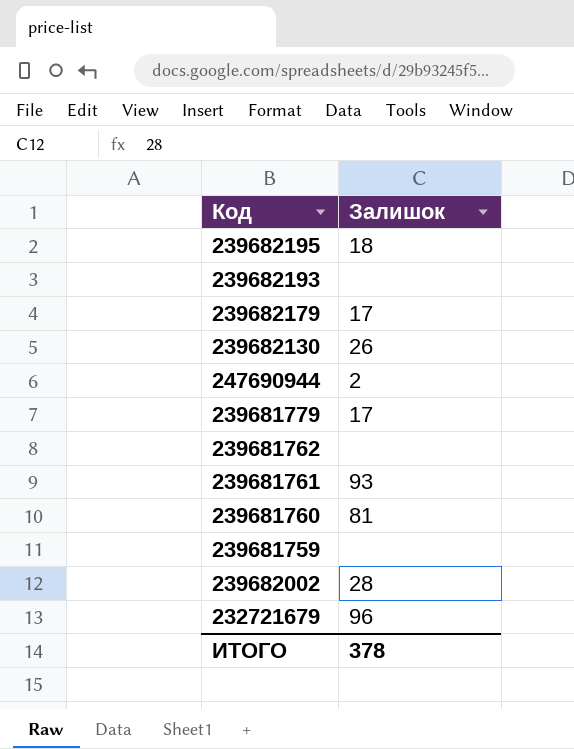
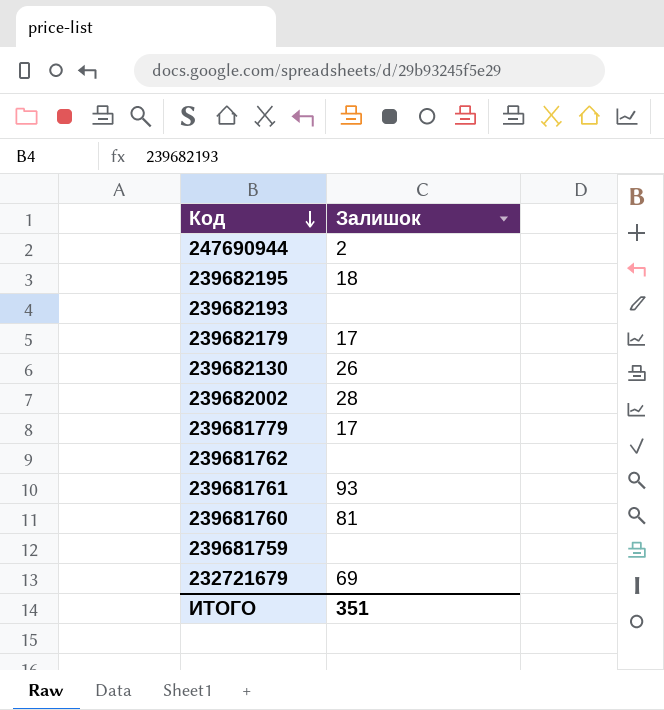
row order: none -> Код descending
232721679 | Залишок: 96 -> 69
ИТОГО | Залишок: 378 -> 351

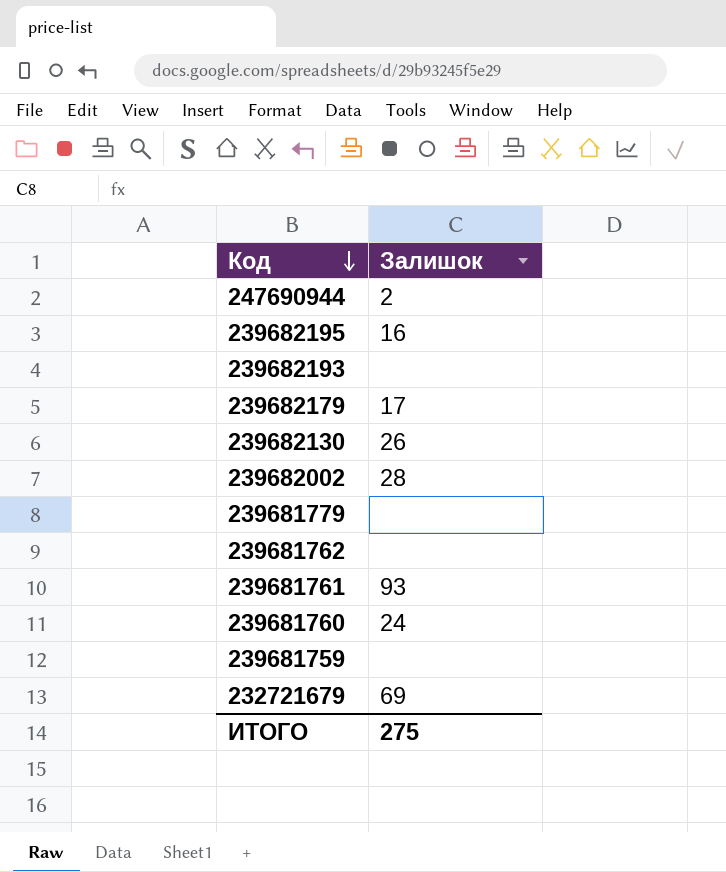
239682195 | Залишок: 18 -> 16
239681779 | Залишок: 17 -> none
239681760 | Залишок: 81 -> 24
ИТОГО | Залишок: 351 -> 275

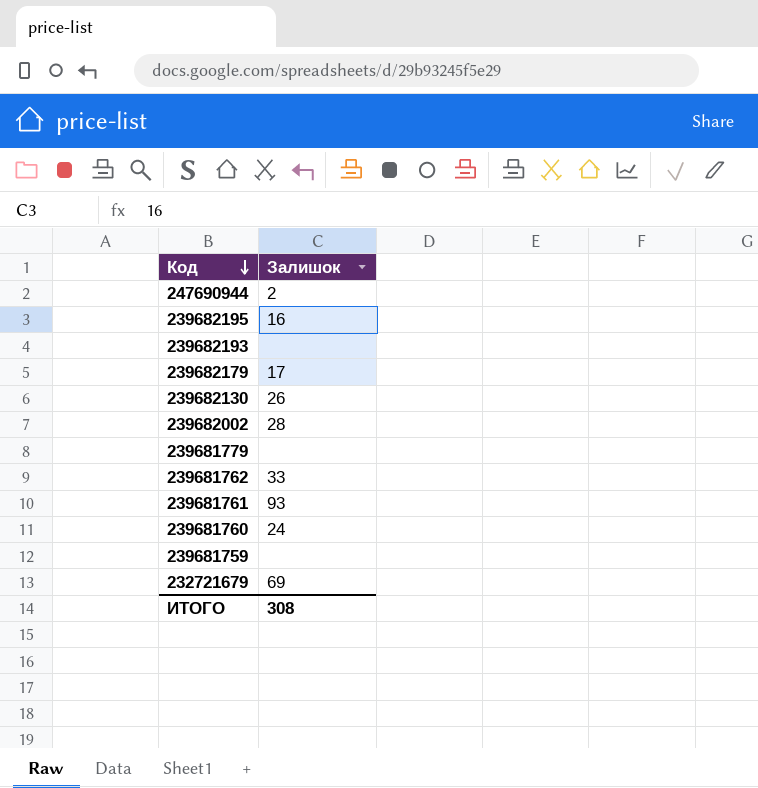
239681762 | Залишок: none -> 33
ИТОГО | Залишок: 275 -> 308

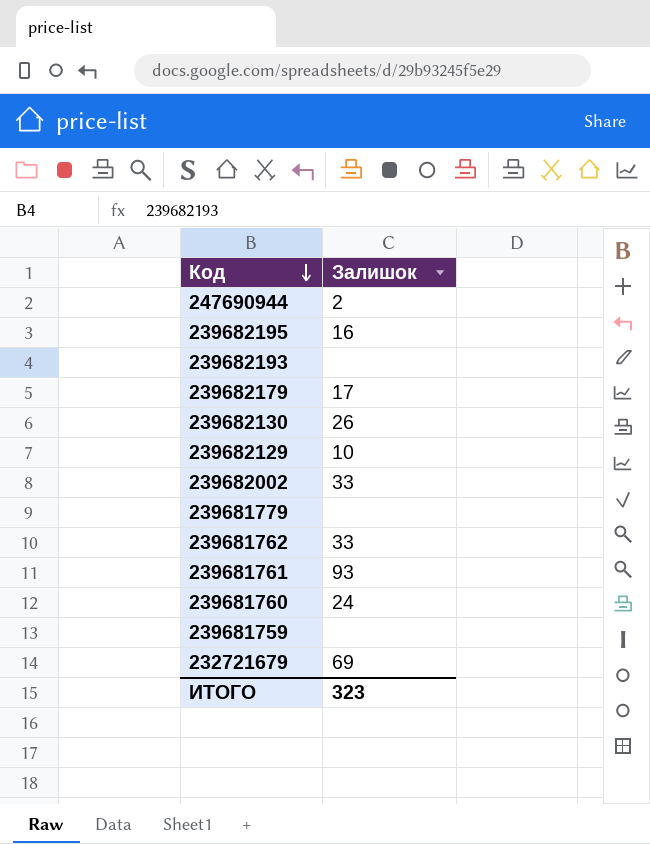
row 239682129: none -> 10
239682002 | Залишок: 28 -> 33
ИТОГО | Залишок: 308 -> 323

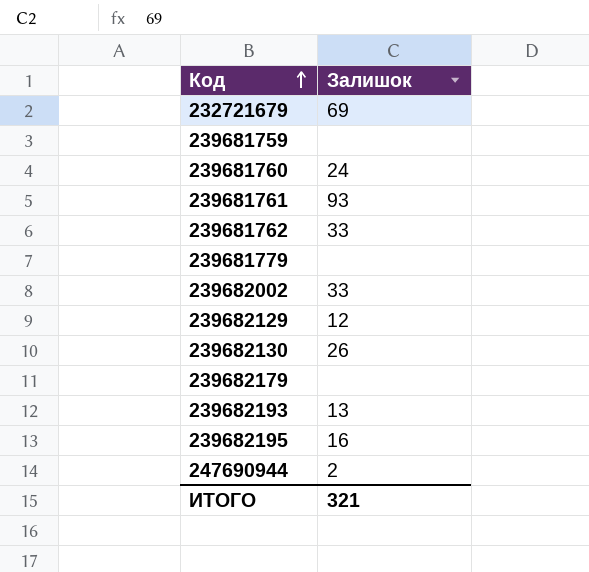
row order: Код descending -> Код ascending
239682129 | Залишок: 10 -> 12
239682179 | Залишок: 17 -> none
239682193 | Залишок: none -> 13
ИТОГО | Залишок: 323 -> 321

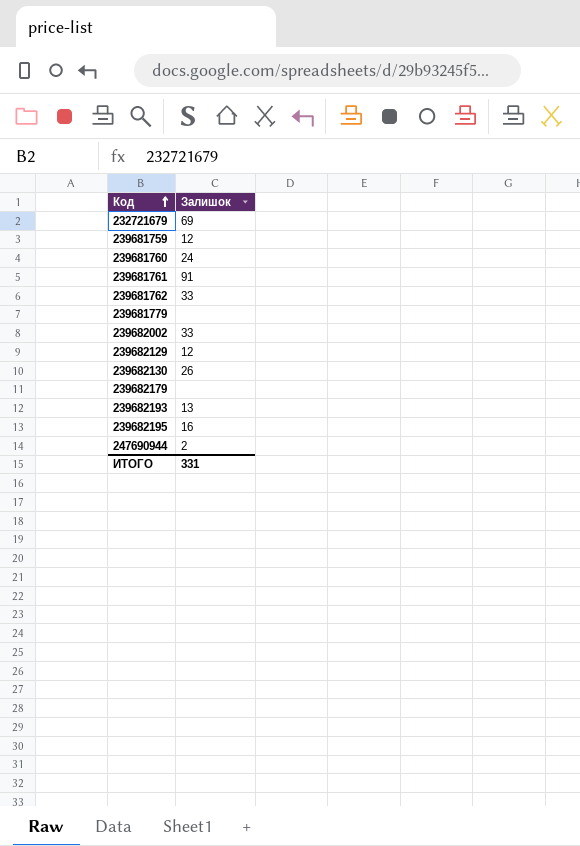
239681759 | Залишок: none -> 12
239681761 | Залишок: 93 -> 91
ИТОГО | Залишок: 321 -> 331

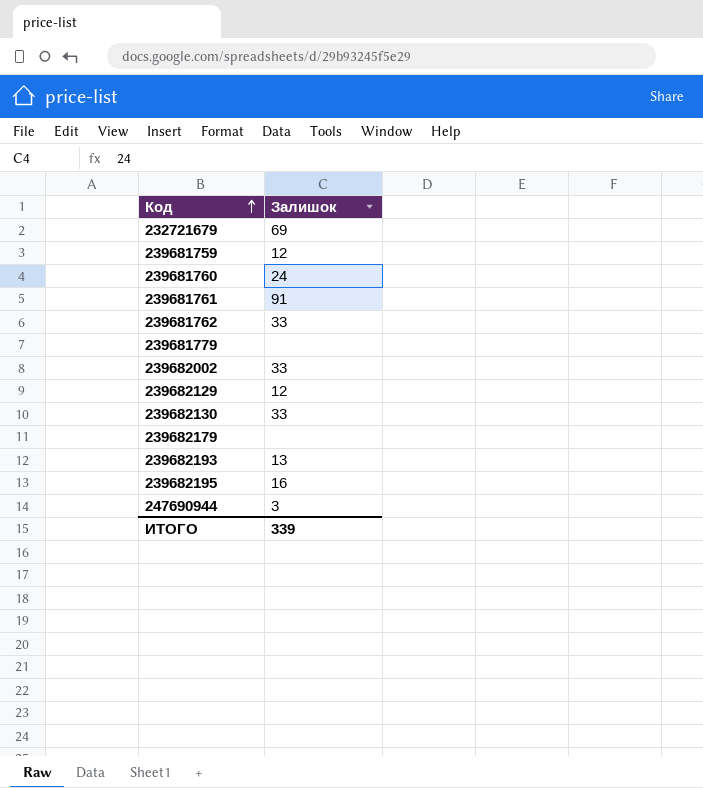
239682130 | Залишок: 26 -> 33
247690944 | Залишок: 2 -> 3
ИТОГО | Залишок: 331 -> 339

